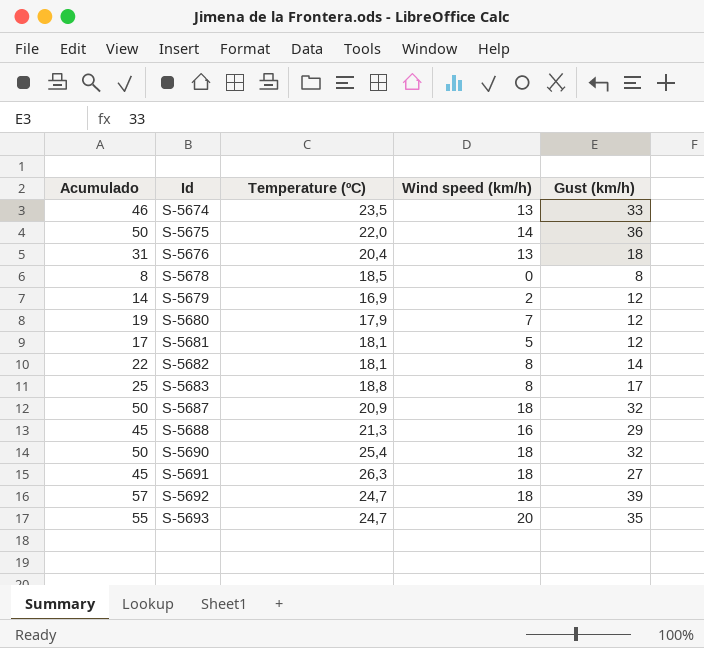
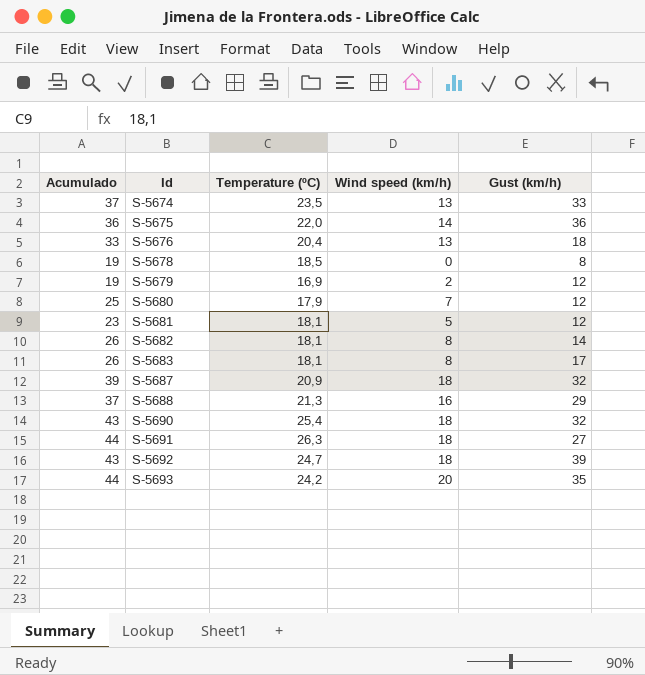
column Acumulado | formula: [Wind speed (km/h)] + [Gust (km/h)] -> [Temperature (ºC)] + [Wind speed (km/h)]
S-5683 | Temperature (ºC): 18,8 -> 18,1
S-5693 | Temperature (ºC): 24,7 -> 24,2

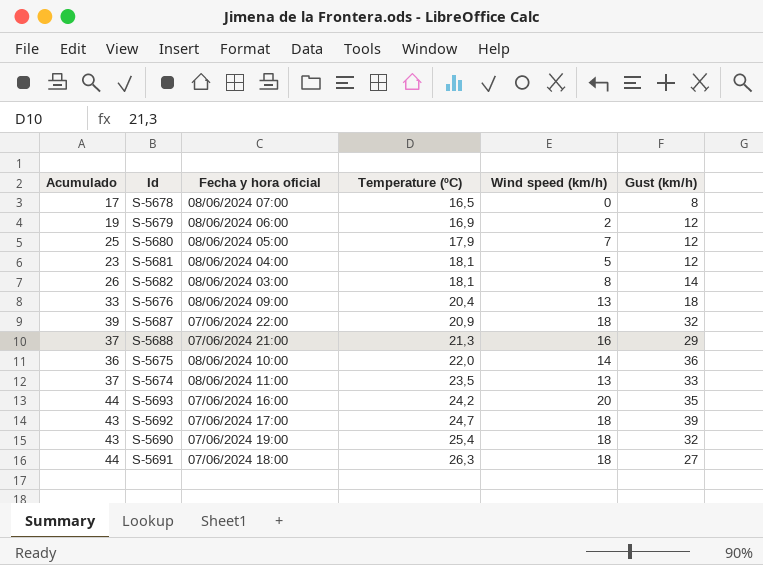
row order: Id ascending -> Temperature (ºC) ascending
column Fecha y hora oficial | position: none -> 3
row S-5683: 26 | 18,1 | 8 | 17 -> none
S-5678 | Acumulado: 19 -> 17
S-5678 | Temperature (ºC): 18,5 -> 16,5

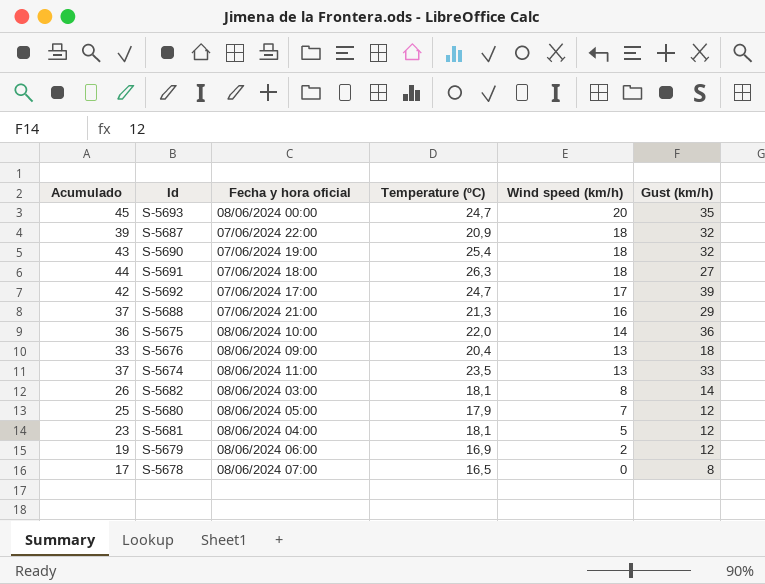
row order: Temperature (ºC) ascending -> Wind speed (km/h) descending
S-5693 | Acumulado: 44 -> 45
S-5693 | Fecha y hora oficial: 07/06/2024 16:00 -> 08/06/2024 00:00
S-5693 | Temperature (ºC): 24,2 -> 24,7
S-5692 | Acumulado: 43 -> 42
S-5692 | Wind speed (km/h): 18 -> 17

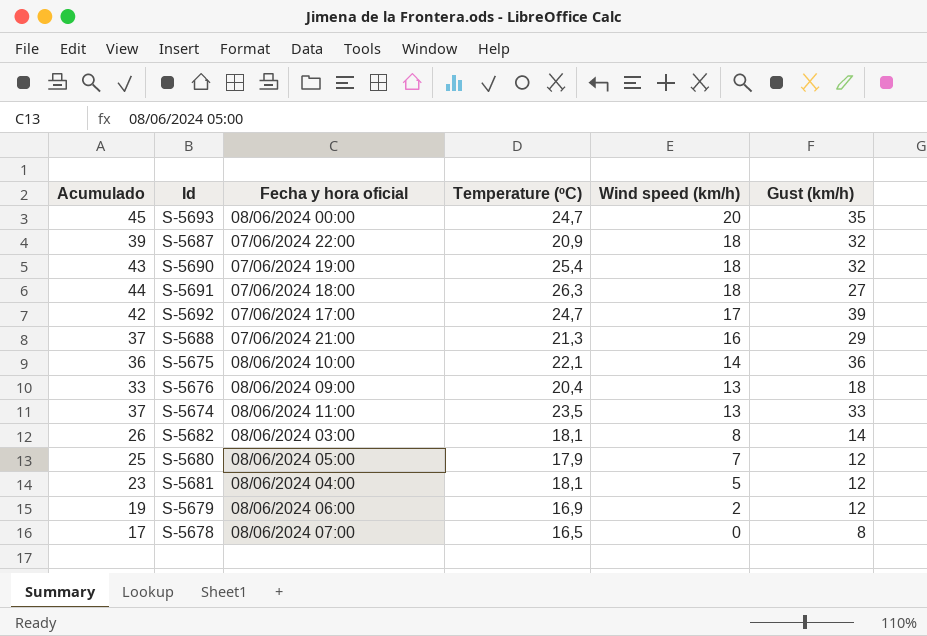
S-5675 | Temperature (ºC): 22,0 -> 22,1

